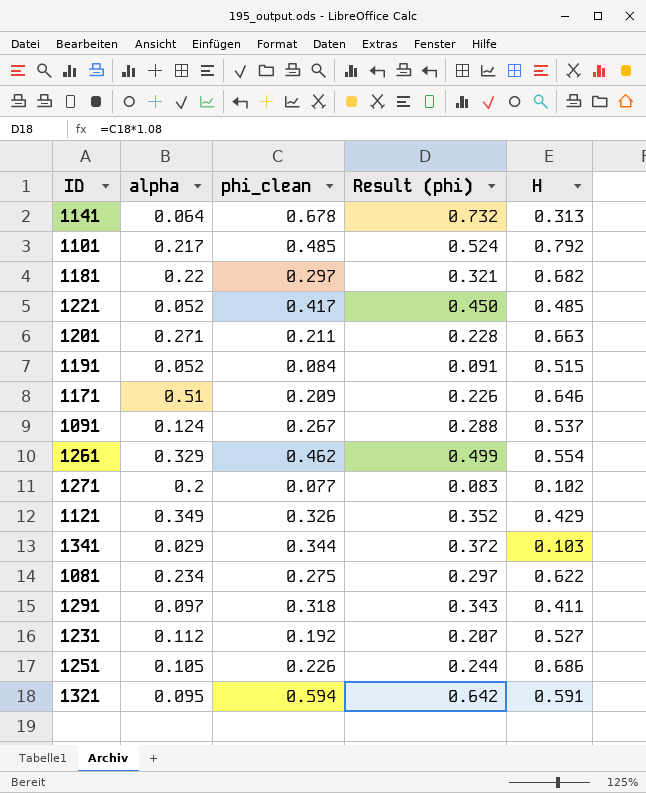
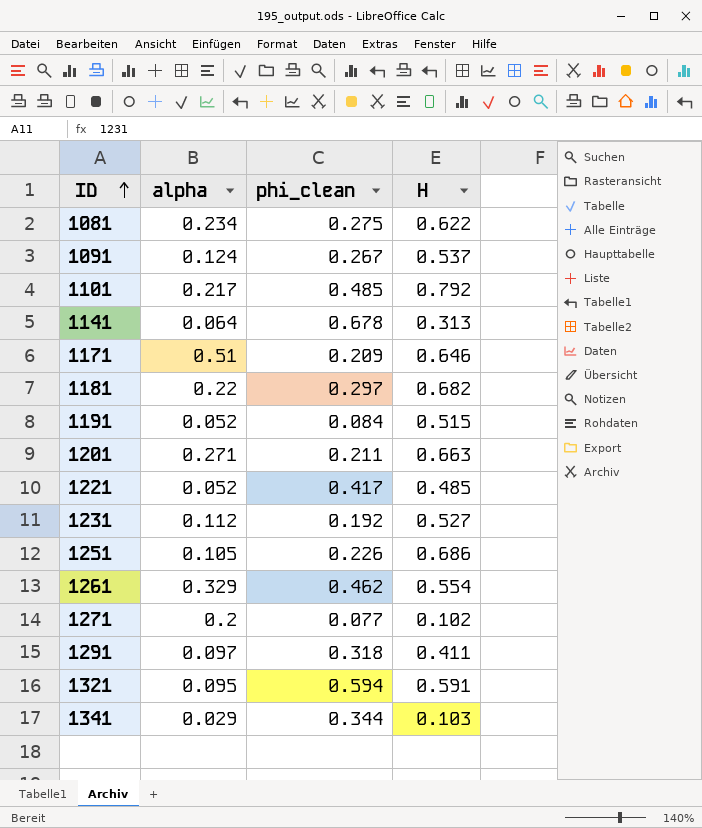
row order: none -> ID ascending
column Result (phi) | formula: [phi_clean] * 1.08 -> none
row 1121: 0.349 | 0.326 | 0.352 | 0.429 -> none

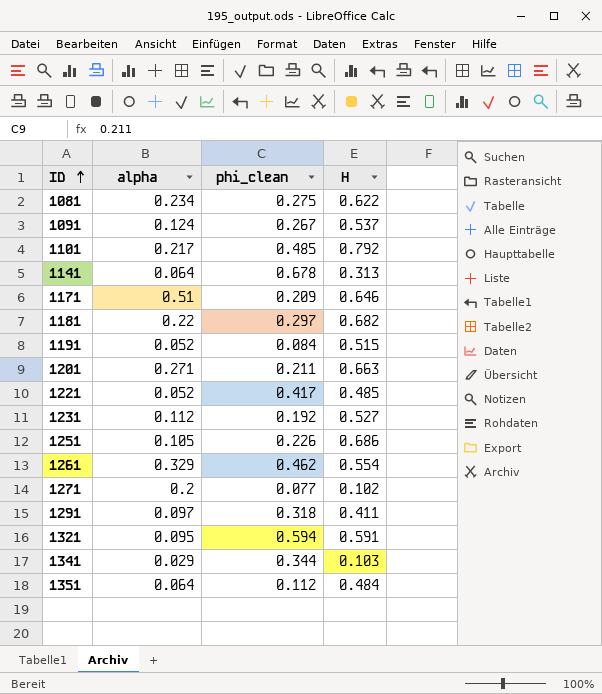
row 1351: none -> 0.064 | 0.112 | 0.484

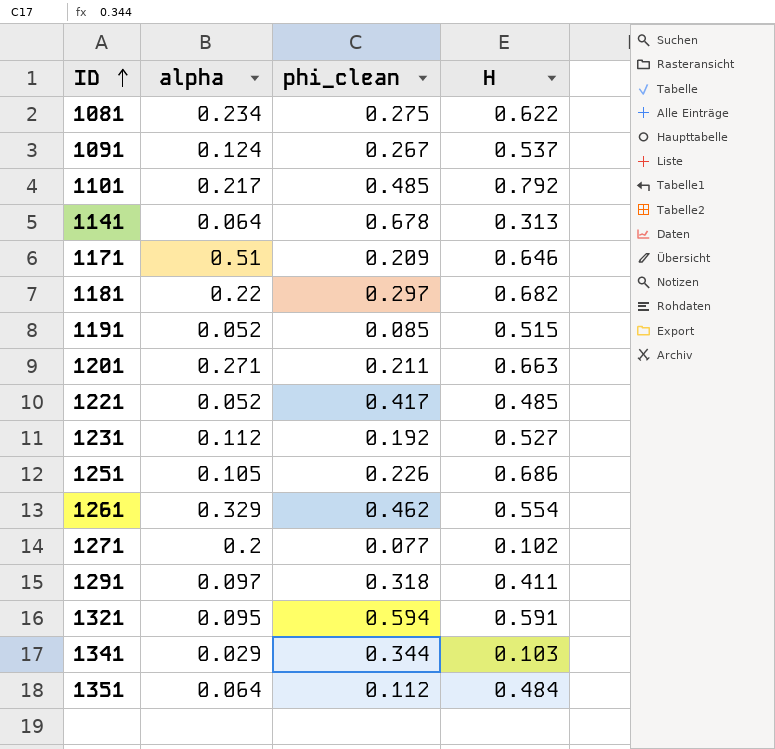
1191 | phi_clean: 0.084 -> 0.085

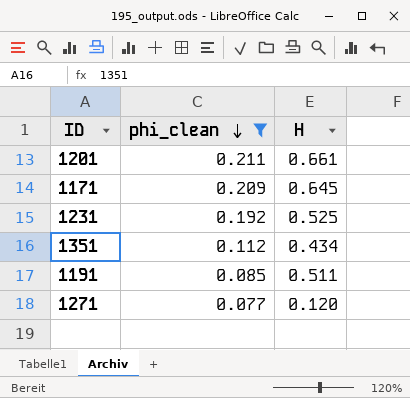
filter: none -> phi_clean <= 0.211
row order: ID ascending -> phi_clean descending
column alpha | position: 2 -> none
1201 | H: 0.663 -> 0.661
1171 | H: 0.646 -> 0.645
1231 | H: 0.527 -> 0.525
1351 | H: 0.484 -> 0.434
1191 | H: 0.515 -> 0.511
1271 | H: 0.102 -> 0.120

